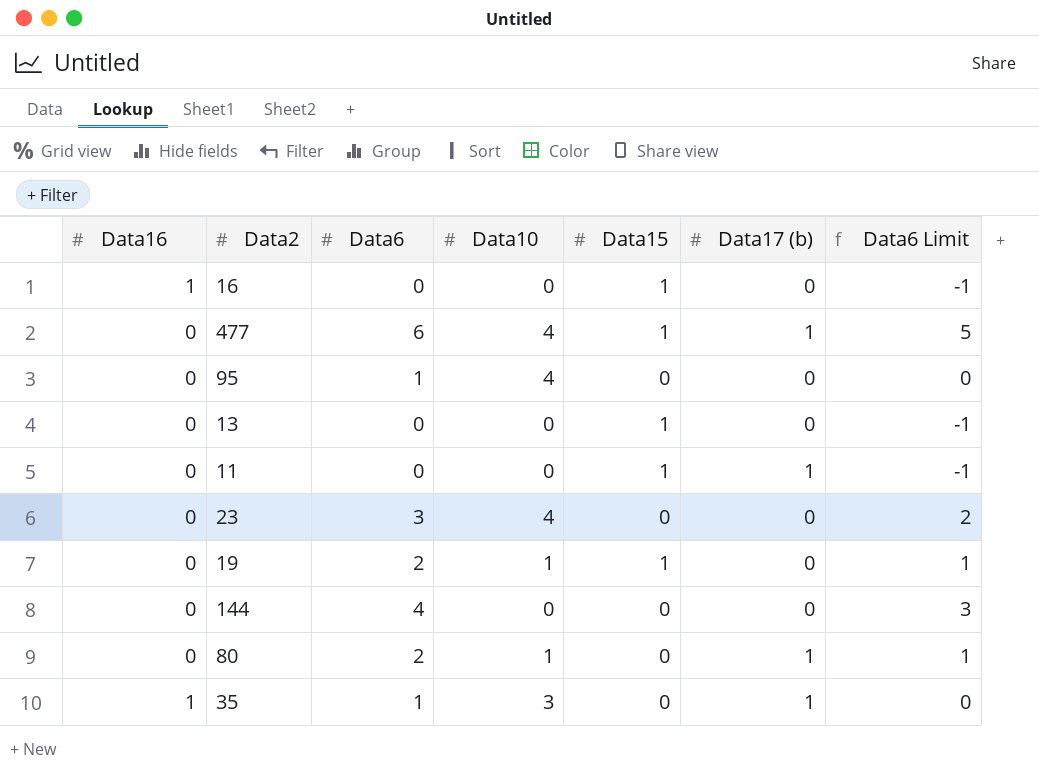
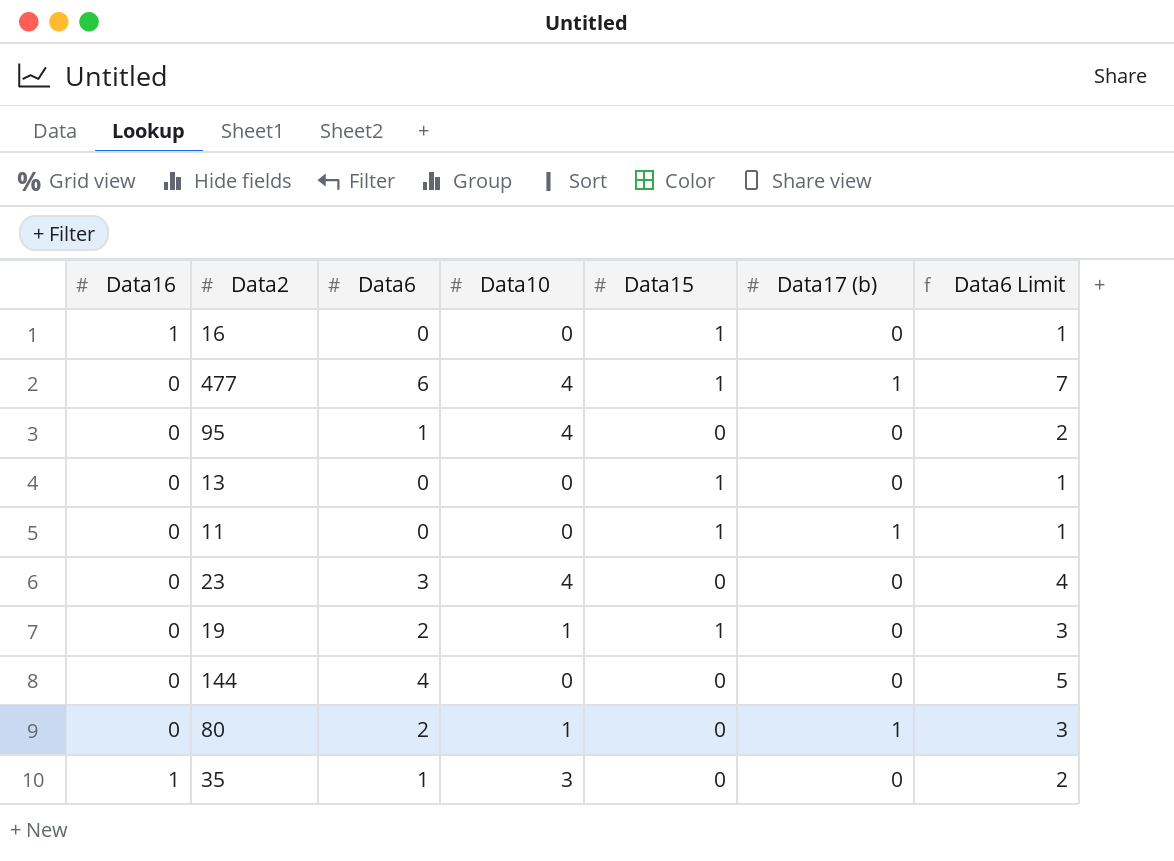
column Data6 Limit | formula: [Data6] - 1 -> [Data6] + 1
35 | Data17 (b): 1 -> 0

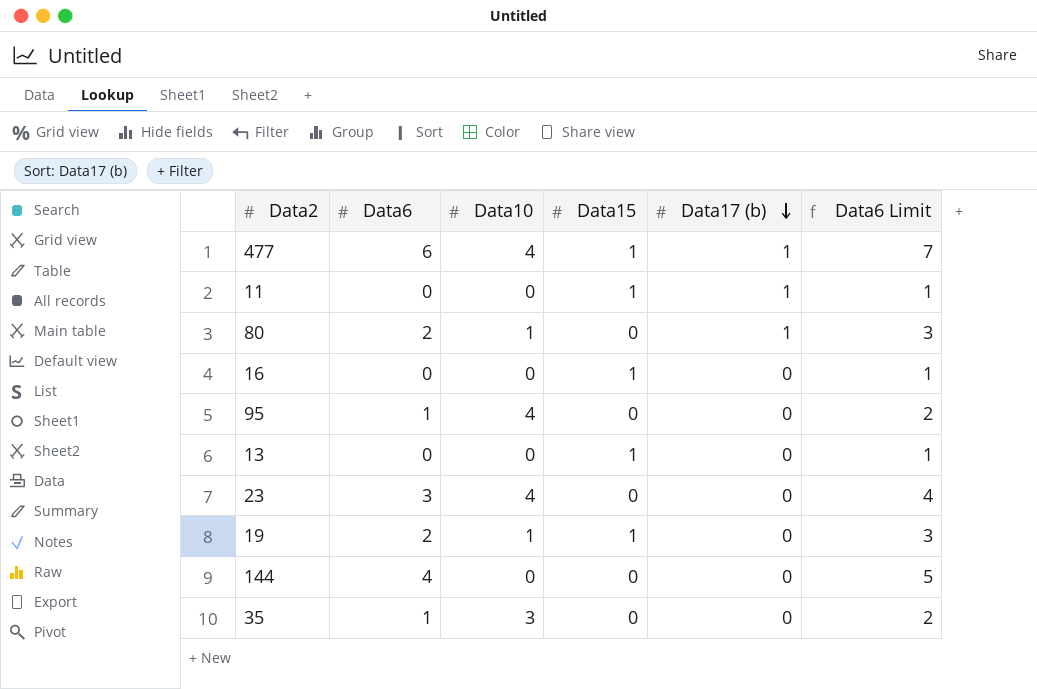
row order: none -> Data17 (b) descending
column Data16 | position: 1 -> none

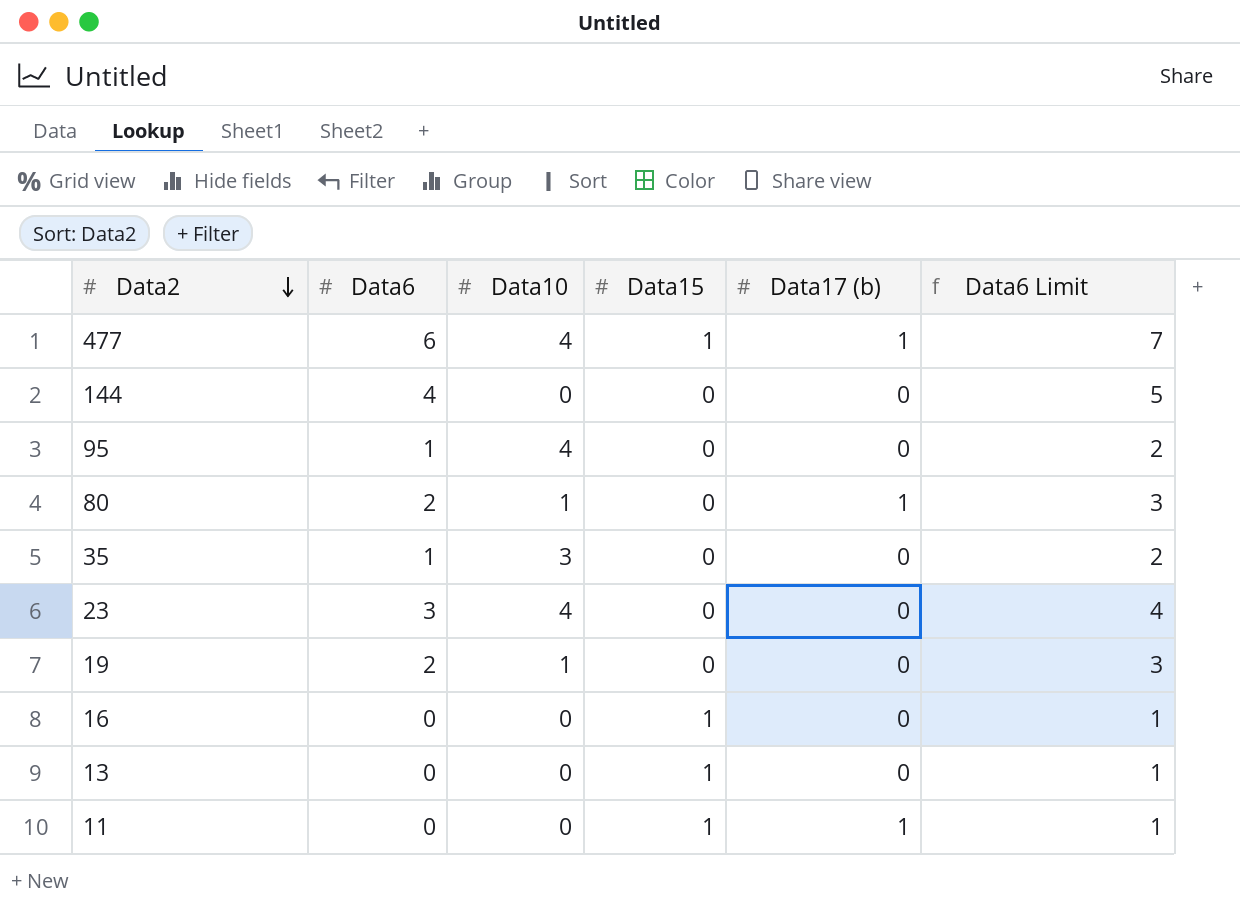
row order: Data17 (b) descending -> Data2 descending
19 | Data15: 1 -> 0

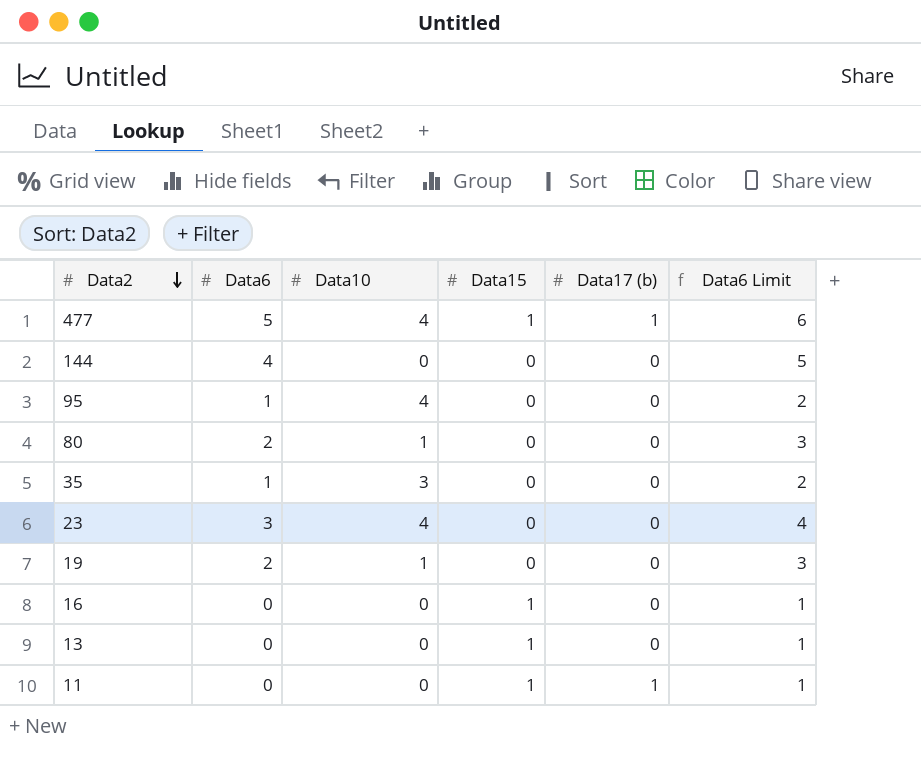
477 | Data6: 6 -> 5
477 | Data6 Limit: 7 -> 6
80 | Data17 (b): 1 -> 0

